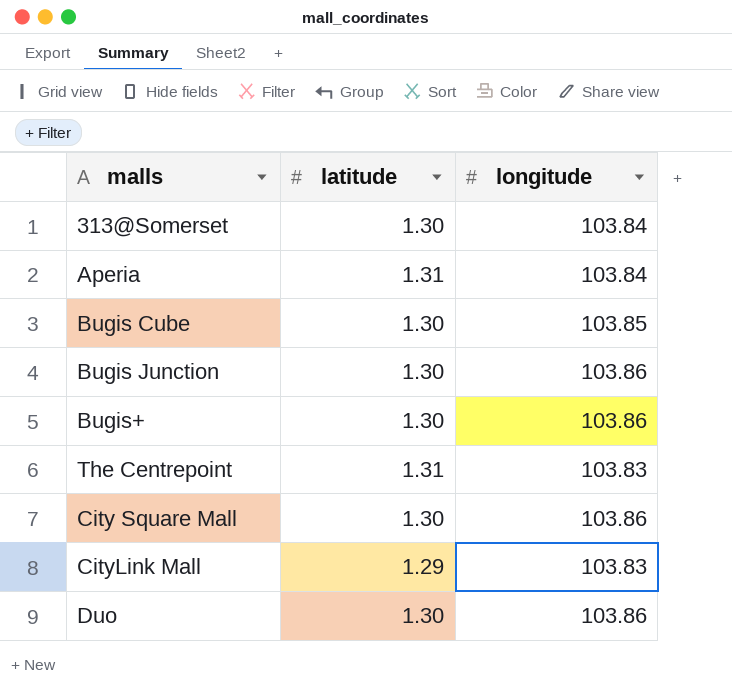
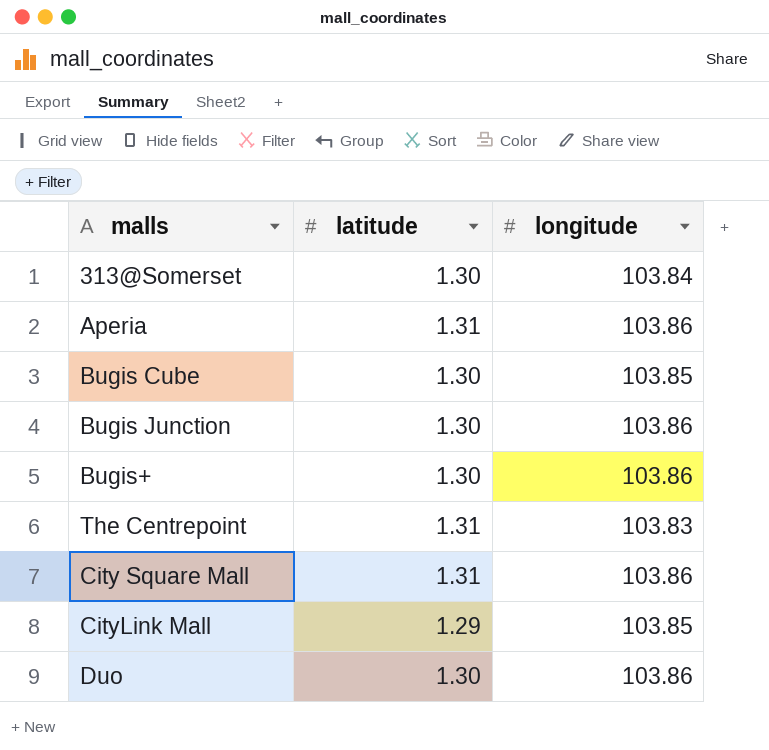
Aperia | longitude: 103.84 -> 103.86
City Square Mall | latitude: 1.30 -> 1.31
CityLink Mall | longitude: 103.83 -> 103.85

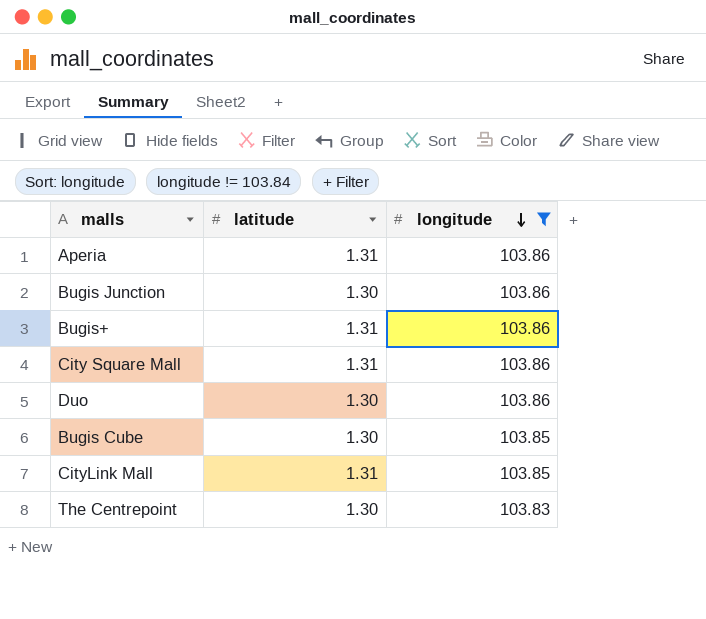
filter: none -> longitude != 103.84
row order: none -> longitude descending
Bugis+ | latitude: 1.30 -> 1.31
CityLink Mall | latitude: 1.29 -> 1.31
The Centrepoint | latitude: 1.31 -> 1.30

